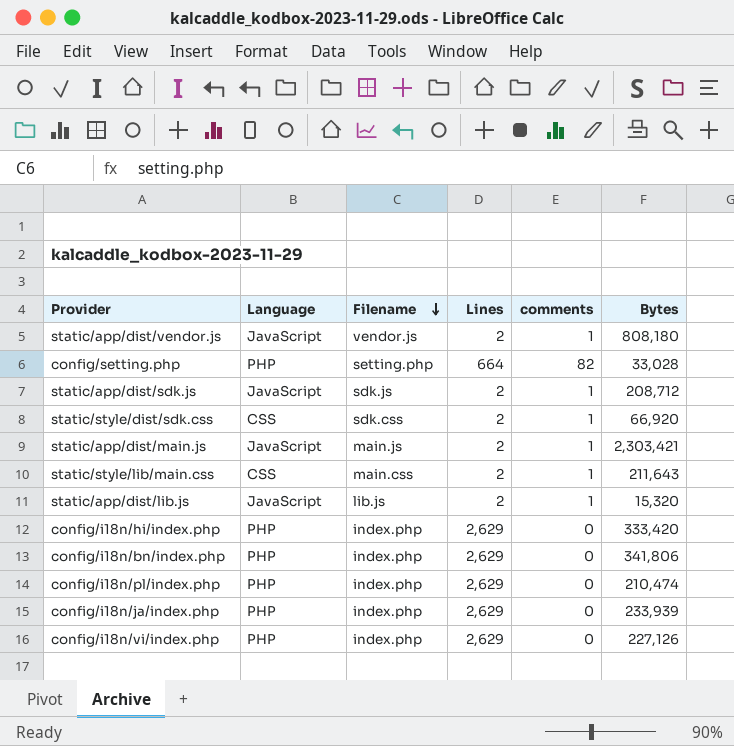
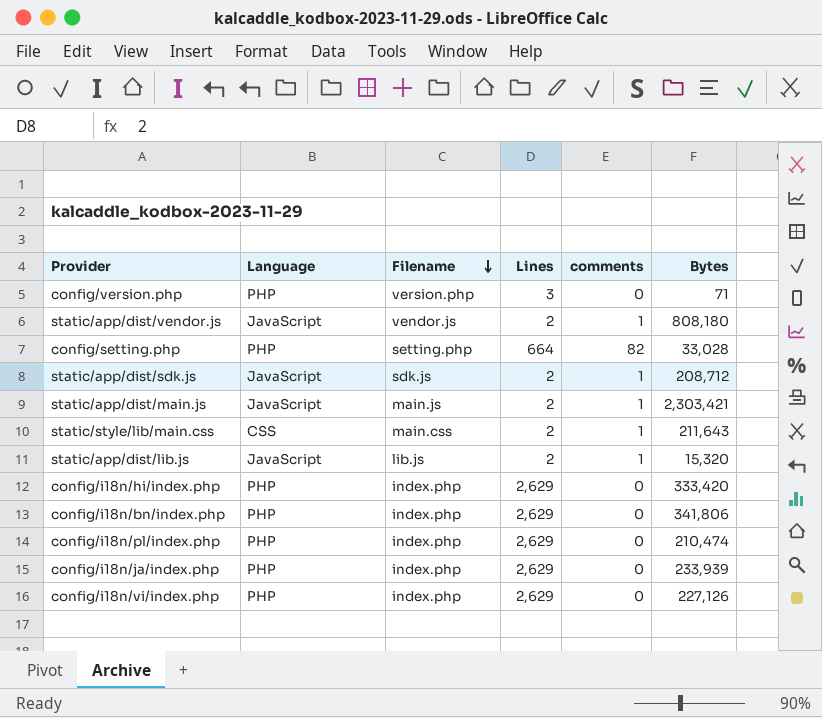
row static/style/dist/sdk.css: CSS | sdk.css | 2 | 1 | 66,920 -> none
row config/version.php: none -> PHP | version.php | 3 | 0 | 71

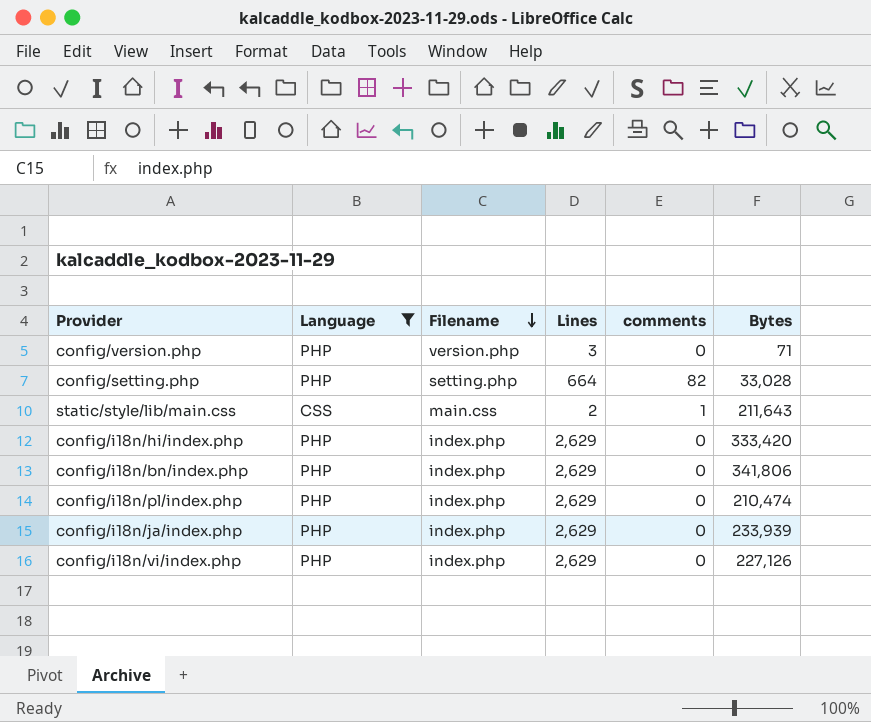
filter: none -> Language != JavaScript

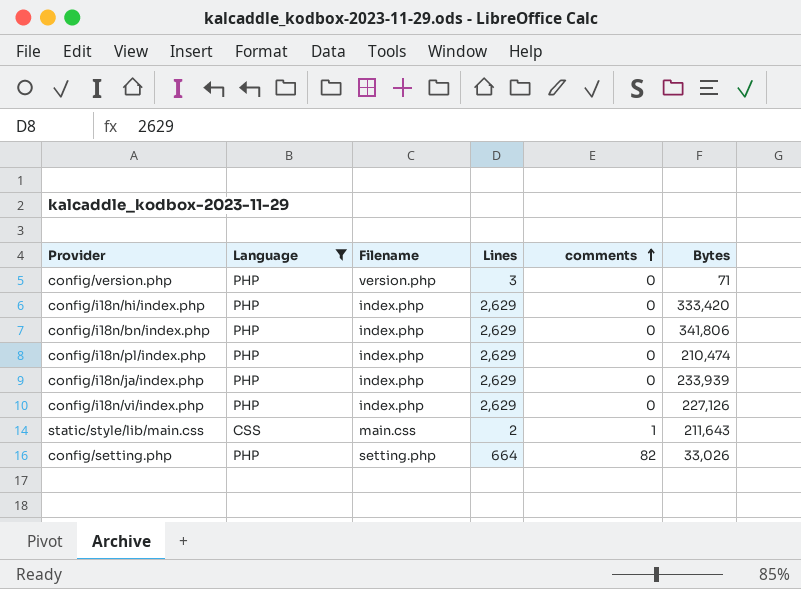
row order: Filename descending -> comments ascending
config/setting.php | Bytes: 33,028 -> 33,026

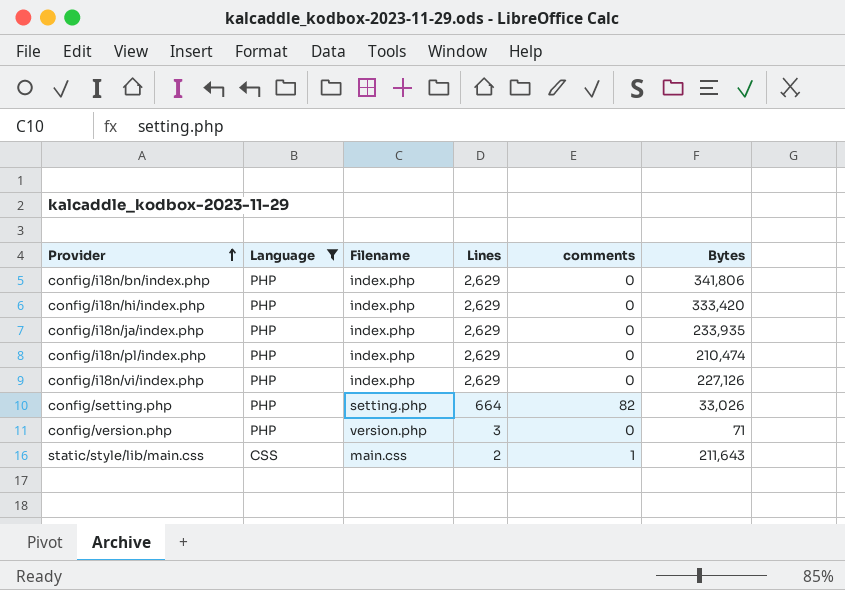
row order: comments ascending -> Provider ascending
config/i18n/ja/index.php | Bytes: 233,939 -> 233,935

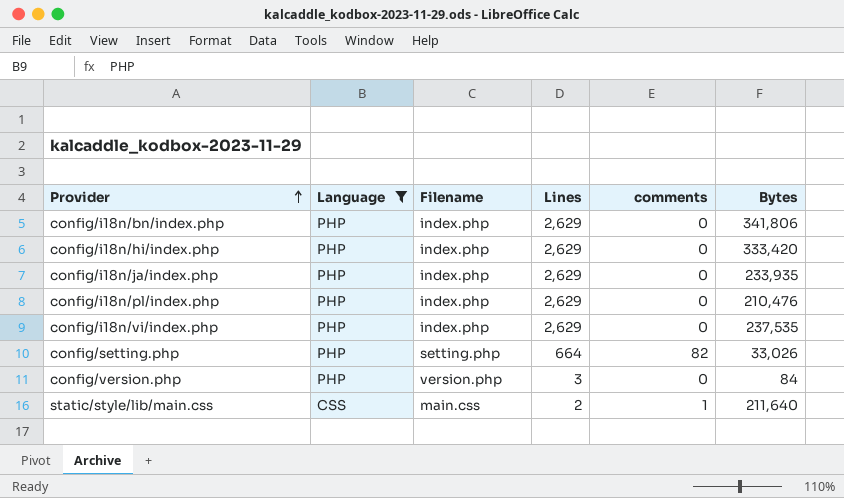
config/i18n/pl/index.php | Bytes: 210,474 -> 210,476
config/i18n/vi/index.php | Bytes: 227,126 -> 237,535
config/version.php | Bytes: 71 -> 84
static/style/lib/main.css | Bytes: 211,643 -> 211,640

